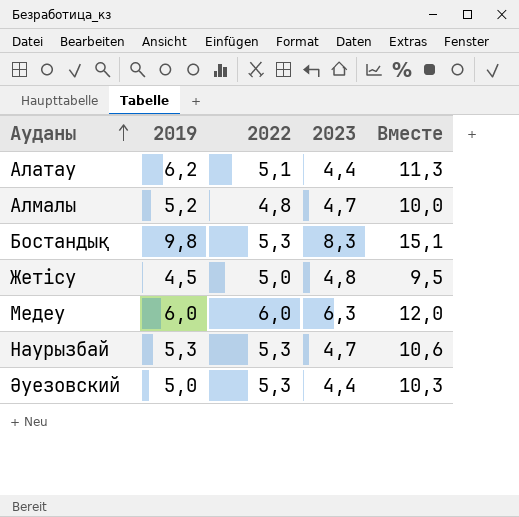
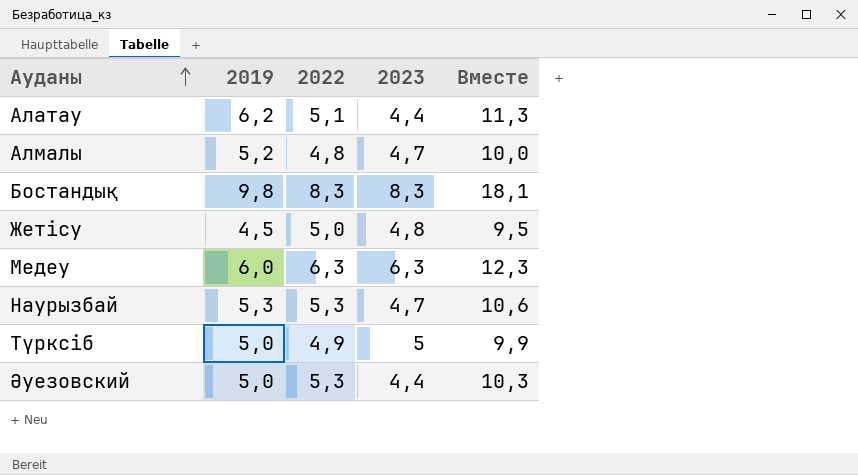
Бостандық | 2022: 5,3 -> 8,3
Бостандық | Вместе: 15,1 -> 18,1
Медеу | 2022: 6,0 -> 6,3
Медеу | Вместе: 12,0 -> 12,3
row Түрксіб: none -> 5,0 | 4,9 | 5 | 9,9

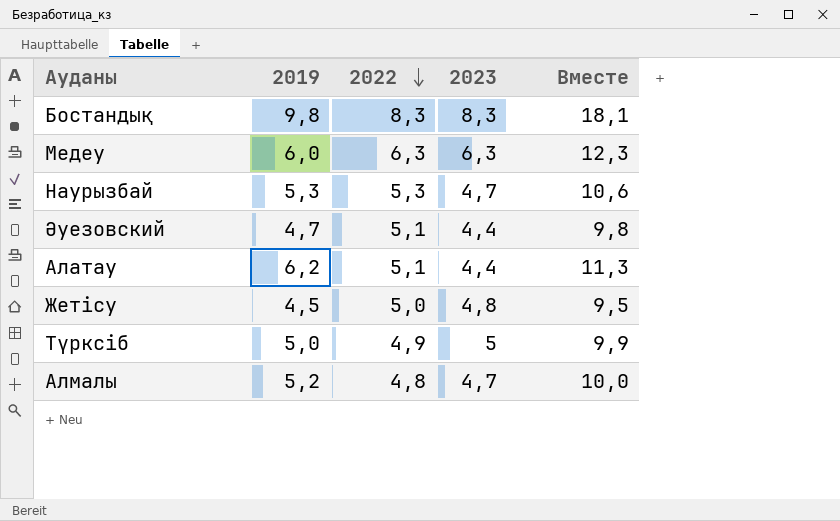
row order: Ауданы ascending -> 2022 descending
Әуезовский | 2019: 5,0 -> 4,7
Әуезовский | 2022: 5,3 -> 5,1
Әуезовский | Вместе: 10,3 -> 9,8

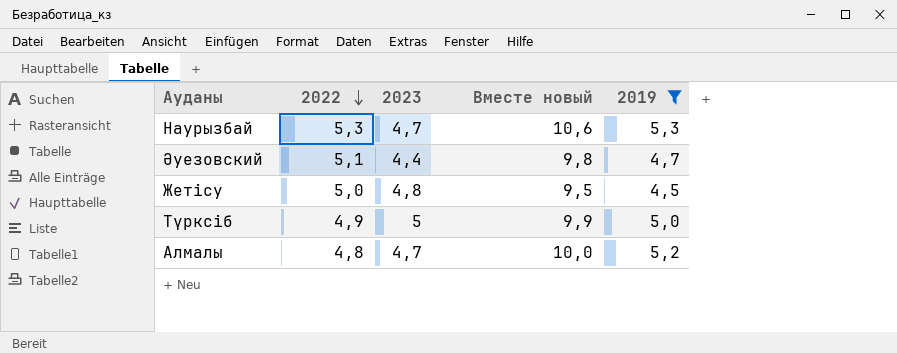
filter: none -> 2019 <= 5,3
column name: Вместе -> Вместе новый
column 2019 | position: 2 -> 5

